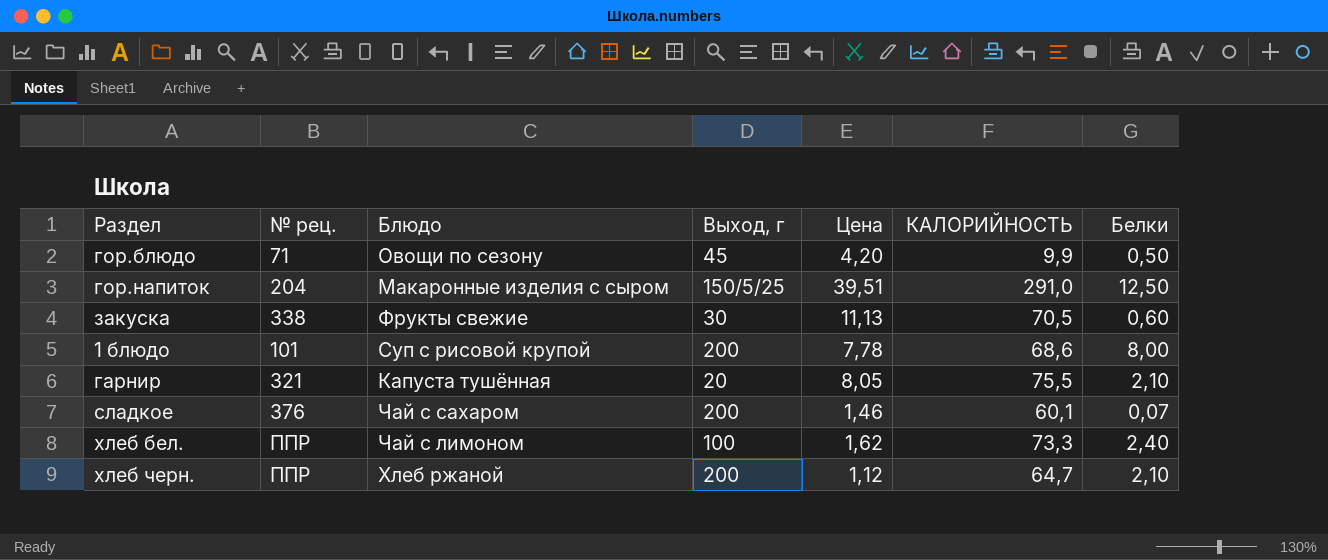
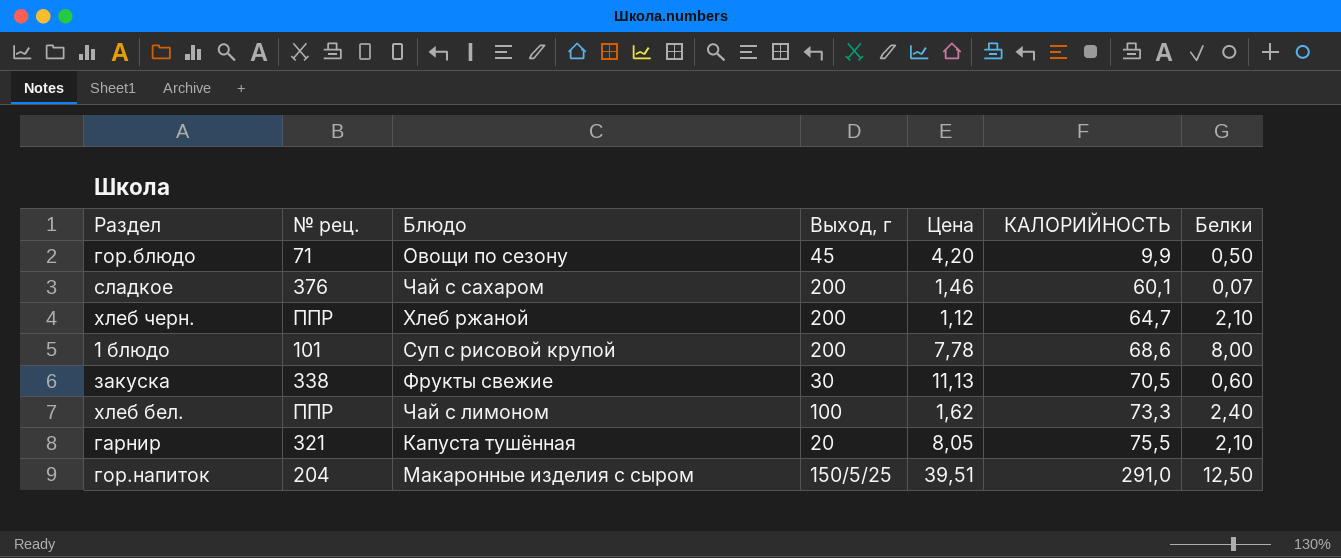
row order: none -> КАЛОРИЙНОСТЬ ascending

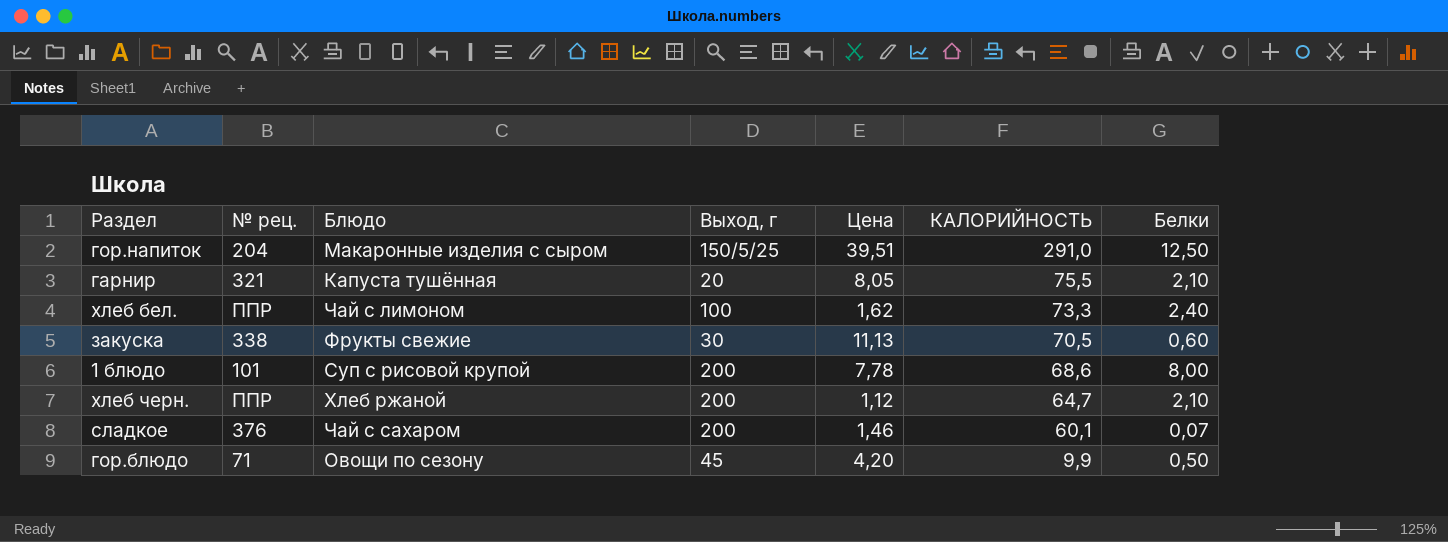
row order: КАЛОРИЙНОСТЬ ascending -> КАЛОРИЙНОСТЬ descending

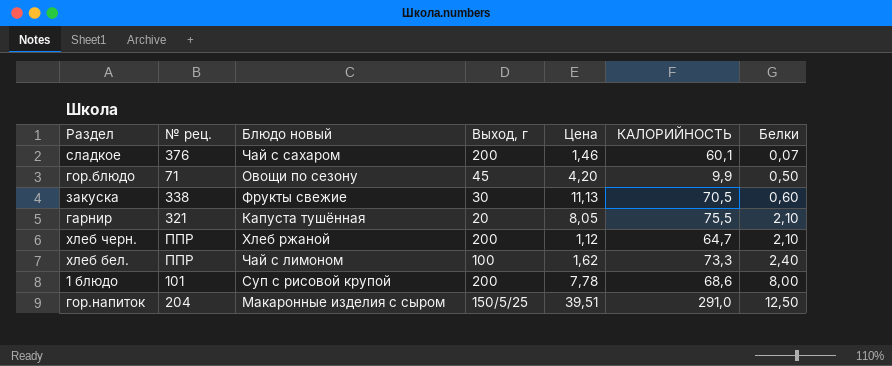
row order: КАЛОРИЙНОСТЬ descending -> Белки ascending
column name: Блюдо -> Блюдо новый

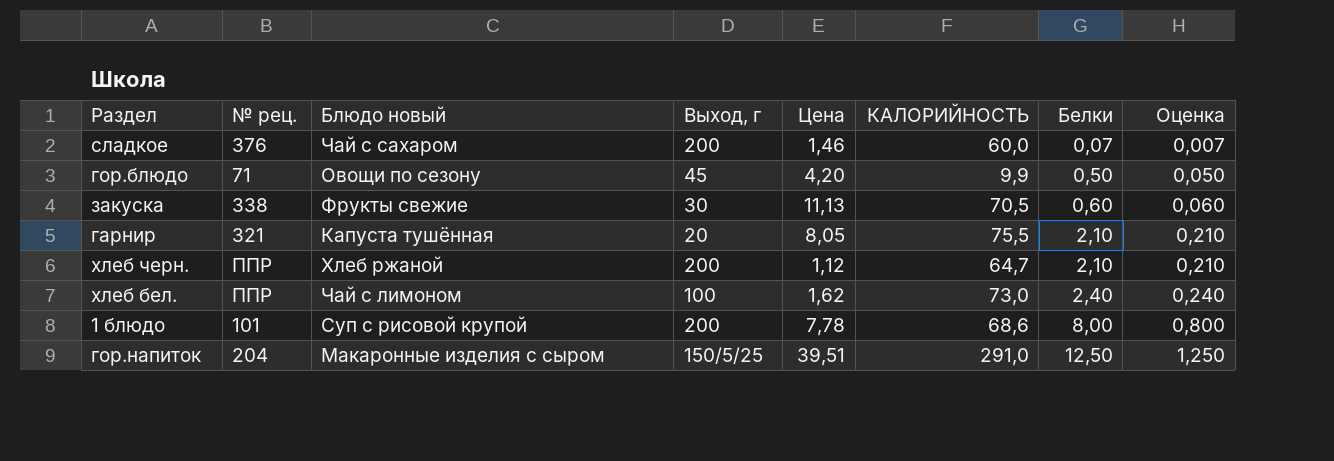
column Оценка | formula: none -> [Белки] * 0,1
сладкое | КАЛОРИЙНОСТЬ: 60,1 -> 60,0
хлеб бел. | КАЛОРИЙНОСТЬ: 73,3 -> 73,0

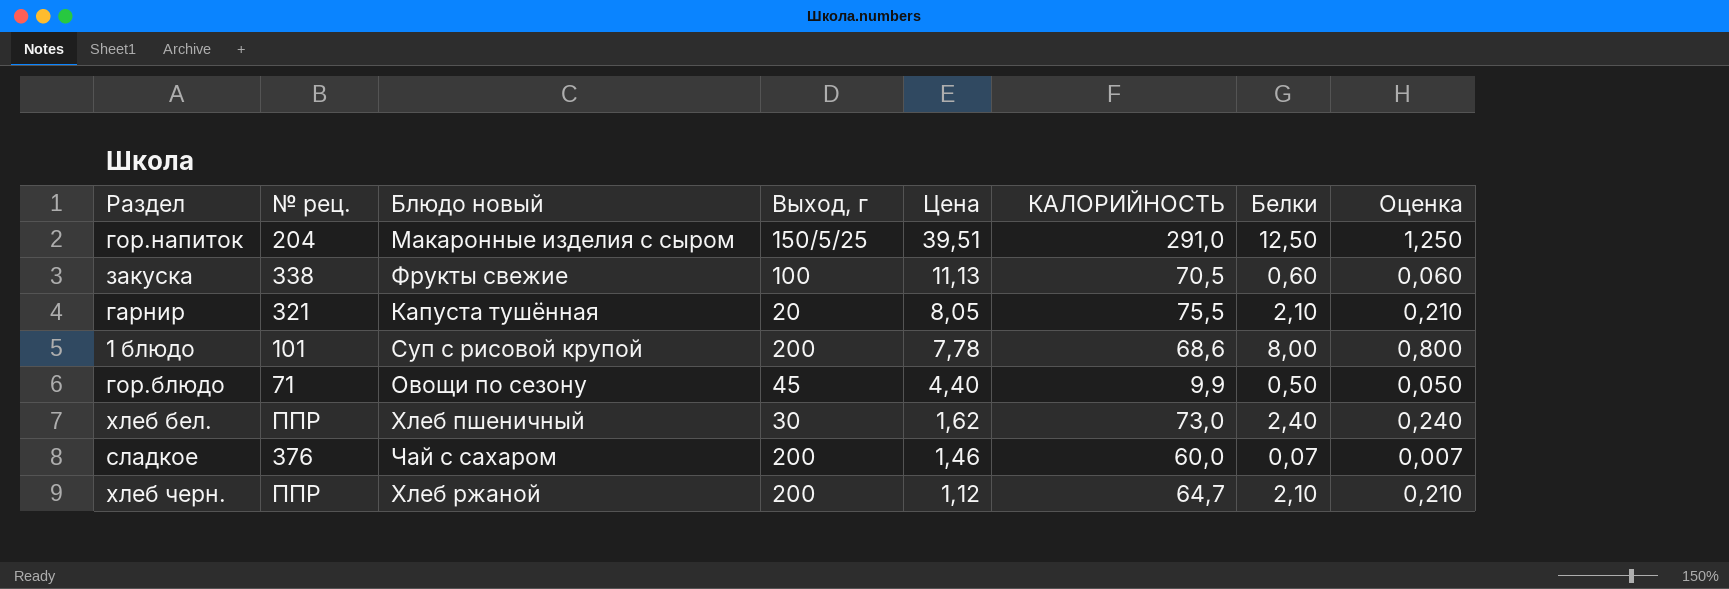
row order: Белки ascending -> Цена descending
закуска | Выход, г: 30 -> 100
гор.блюдо | Цена: 4,20 -> 4,40
хлеб бел. | Блюдо новый: Чай с лимоном -> Хлеб пшеничный
хлеб бел. | Выход, г: 100 -> 30

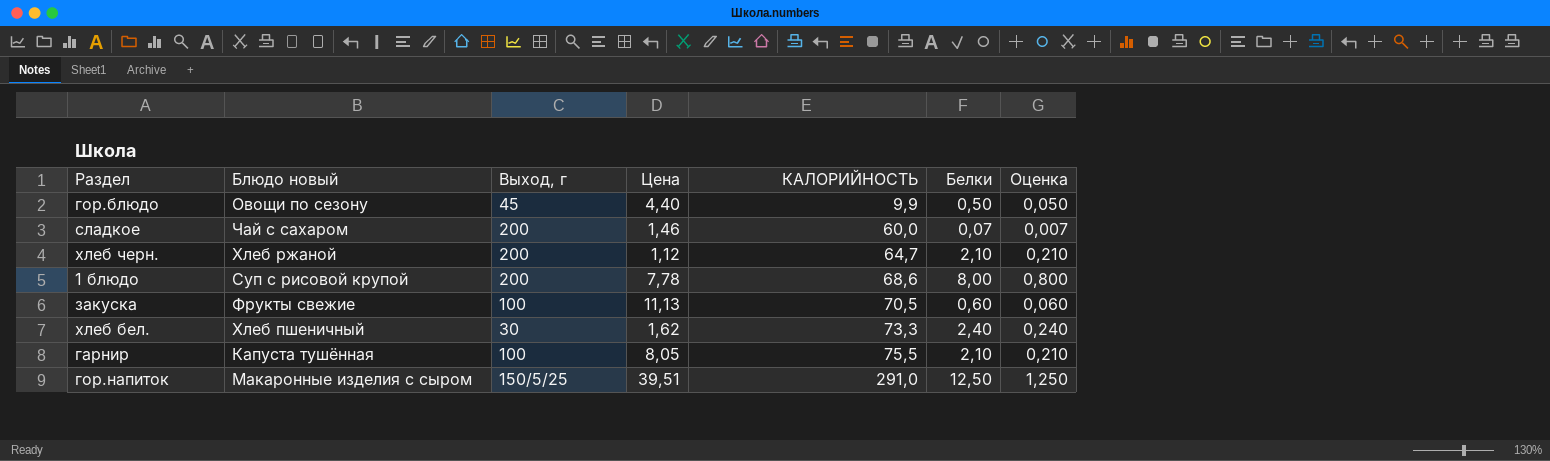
row order: Цена descending -> КАЛОРИЙНОСТЬ ascending
column № рец. | position: 2 -> none
хлеб бел. | КАЛОРИЙНОСТЬ: 73,0 -> 73,3
гарнир | Выход, г: 20 -> 100

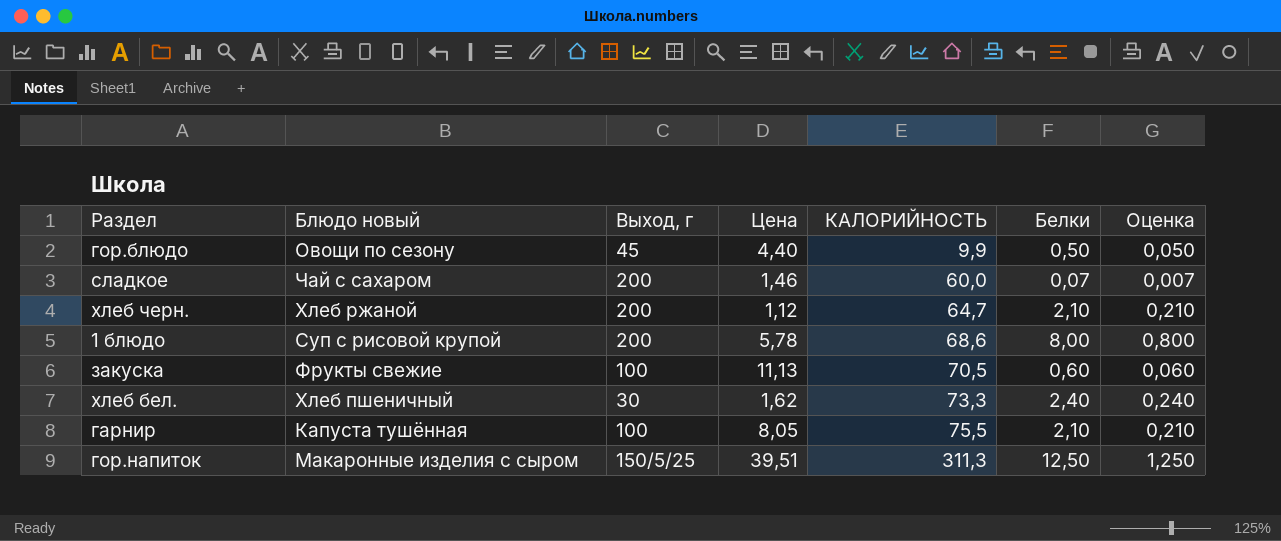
1 блюдо | Цена: 7,78 -> 5,78
гор.напиток | КАЛОРИЙНОСТЬ: 291,0 -> 311,3

